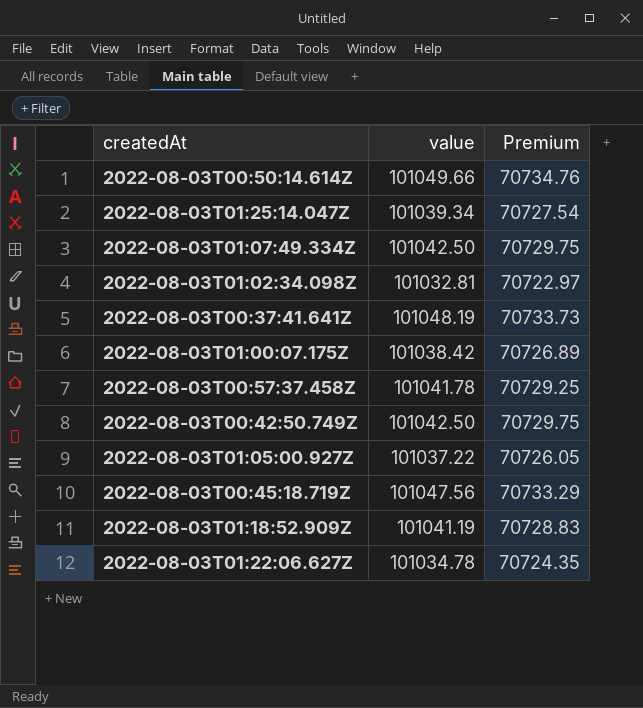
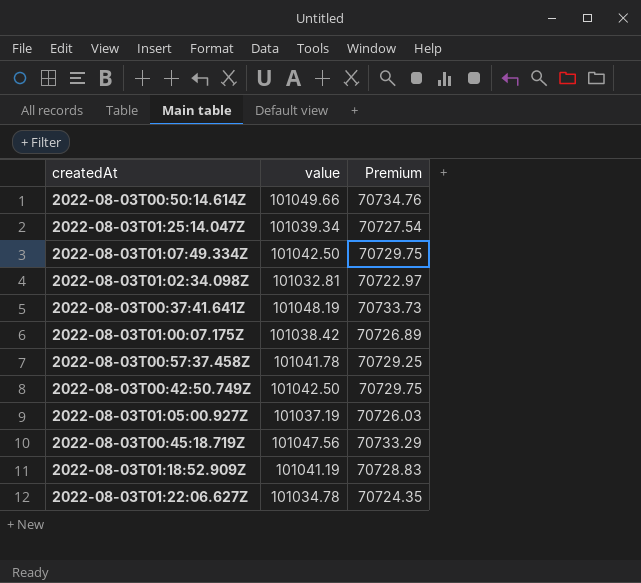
2022-08-03T01:05:00.927Z | value: 101037.22 -> 101037.19
2022-08-03T01:05:00.927Z | Premium: 70726.05 -> 70726.03

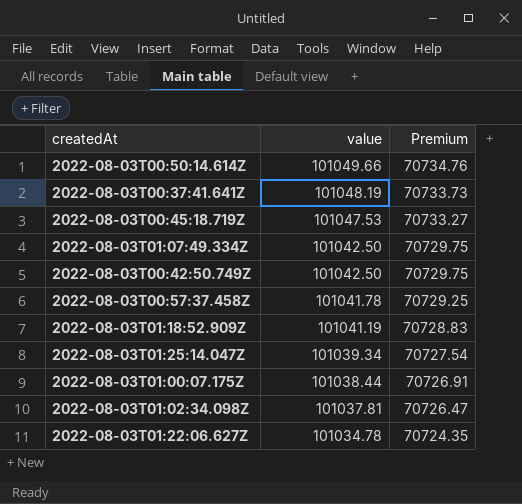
row order: none -> value descending
row 2022-08-03T01:05:00.927Z: 101037.19 | 70726.03 -> none
2022-08-03T00:45:18.719Z | value: 101047.56 -> 101047.53
2022-08-03T00:45:18.719Z | Premium: 70733.29 -> 70733.27
2022-08-03T01:00:07.175Z | value: 101038.42 -> 101038.44
2022-08-03T01:00:07.175Z | Premium: 70726.89 -> 70726.91
2022-08-03T01:02:34.098Z | value: 101032.81 -> 101037.81
2022-08-03T01:02:34.098Z | Premium: 70722.97 -> 70726.47

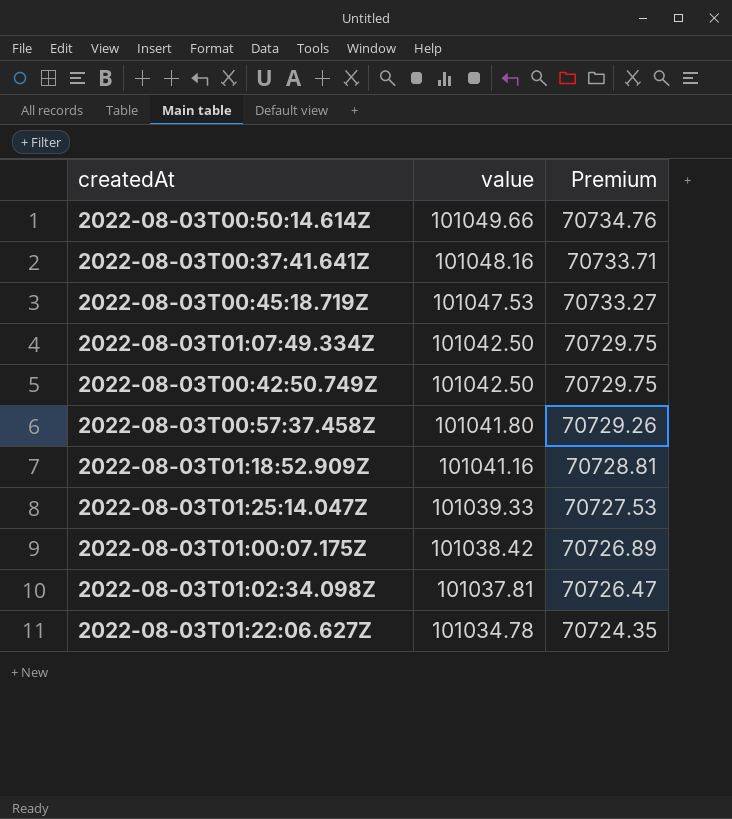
2022-08-03T00:37:41.641Z | value: 101048.19 -> 101048.16
2022-08-03T00:37:41.641Z | Premium: 70733.73 -> 70733.71
2022-08-03T00:57:37.458Z | value: 101041.78 -> 101041.80
2022-08-03T00:57:37.458Z | Premium: 70729.25 -> 70729.26
2022-08-03T01:18:52.909Z | value: 101041.19 -> 101041.16
2022-08-03T01:18:52.909Z | Premium: 70728.83 -> 70728.81
2022-08-03T01:25:14.047Z | value: 101039.34 -> 101039.33
2022-08-03T01:25:14.047Z | Premium: 70727.54 -> 70727.53
2022-08-03T01:00:07.175Z | value: 101038.44 -> 101038.42
2022-08-03T01:00:07.175Z | Premium: 70726.91 -> 70726.89

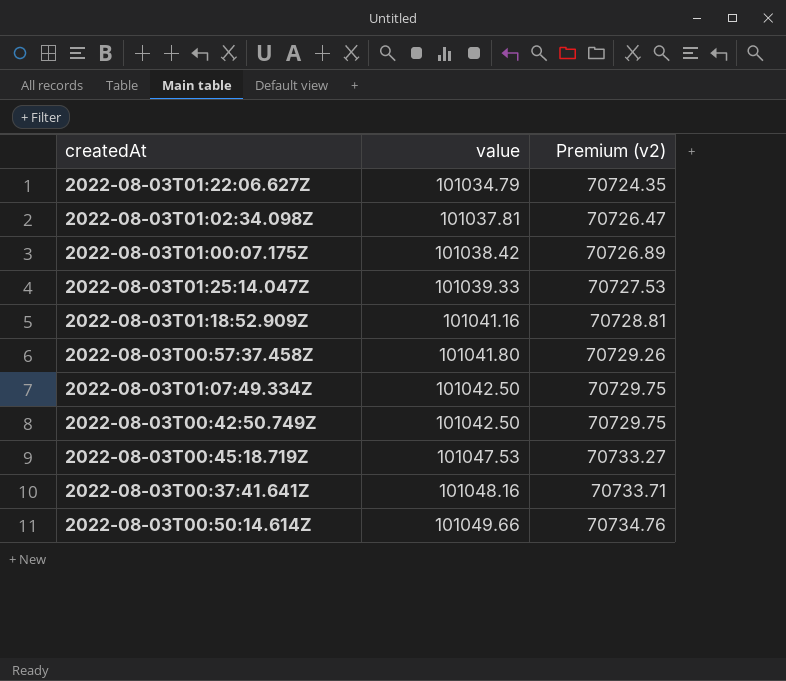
row order: value descending -> value ascending
column name: Premium -> Premium (v2)
2022-08-03T01:22:06.627Z | value: 101034.78 -> 101034.79

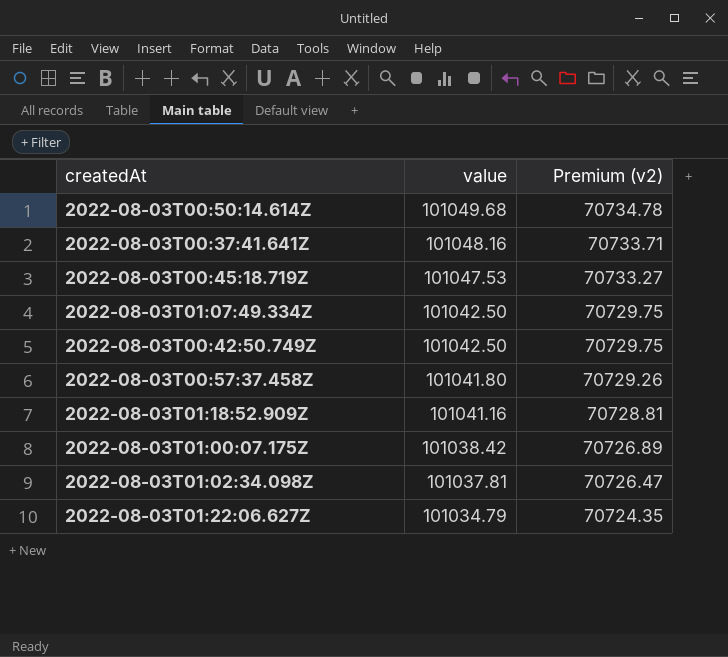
row order: value ascending -> value descending
row 2022-08-03T01:25:14.047Z: 101039.33 | 70727.53 -> none
2022-08-03T00:50:14.614Z | value: 101049.66 -> 101049.68
2022-08-03T00:50:14.614Z | Premium (v2): 70734.76 -> 70734.78

